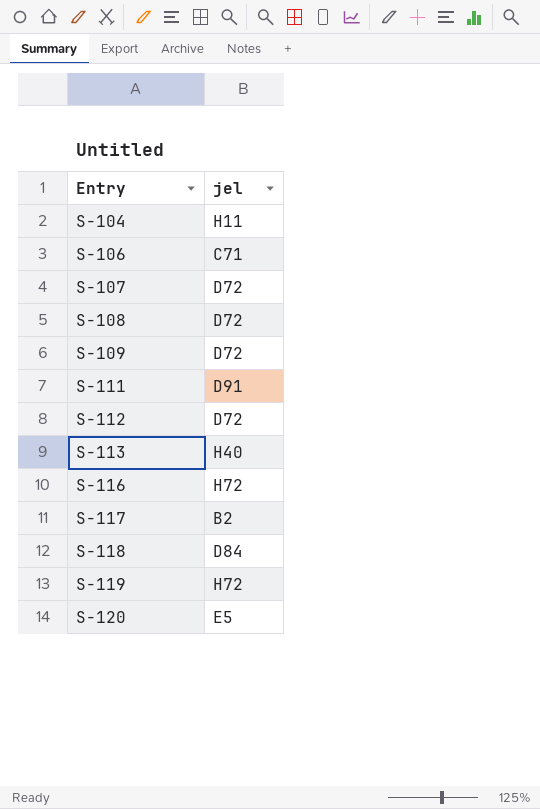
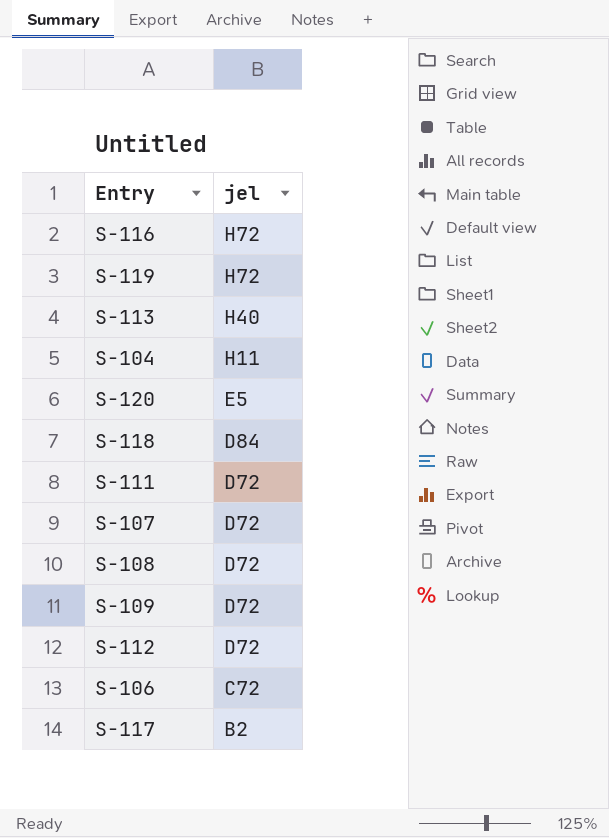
row order: Entry ascending -> jel descending
S-111 | jel: D91 -> D72
S-106 | jel: C71 -> C72

